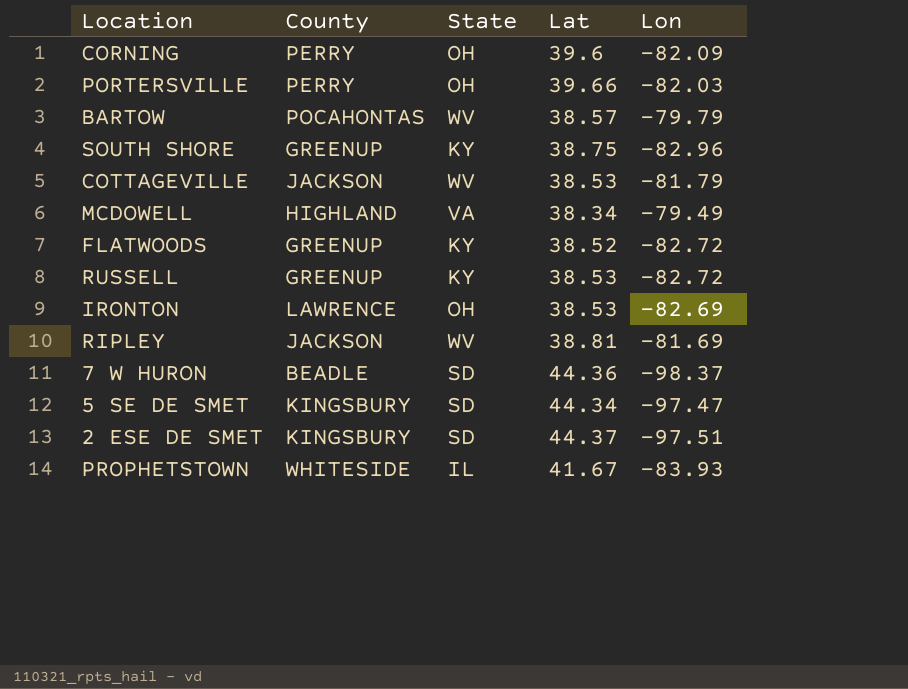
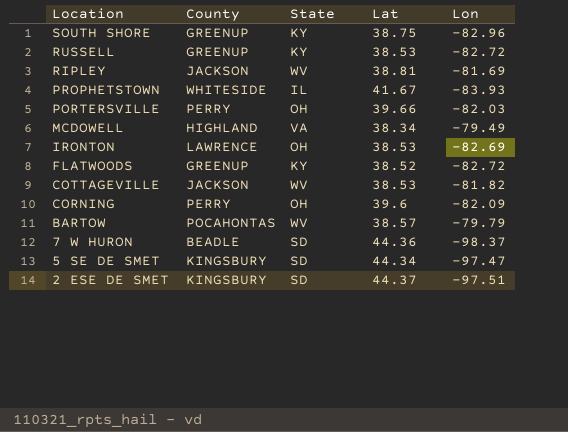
row order: none -> Location descending
COTTAGEVILLE | Lon: -81.79 -> -81.82

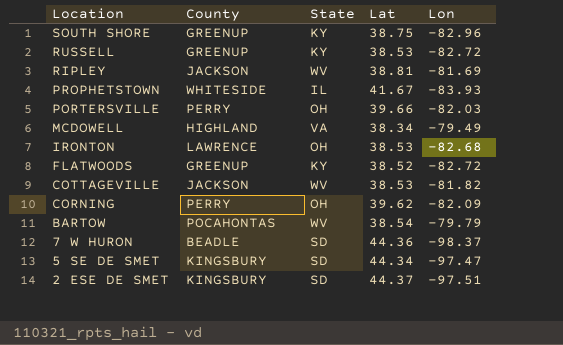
IRONTON | Lon: -82.69 -> -82.68
CORNING | Lat: 39.6 -> 39.62
BARTOW | Lat: 38.57 -> 38.54

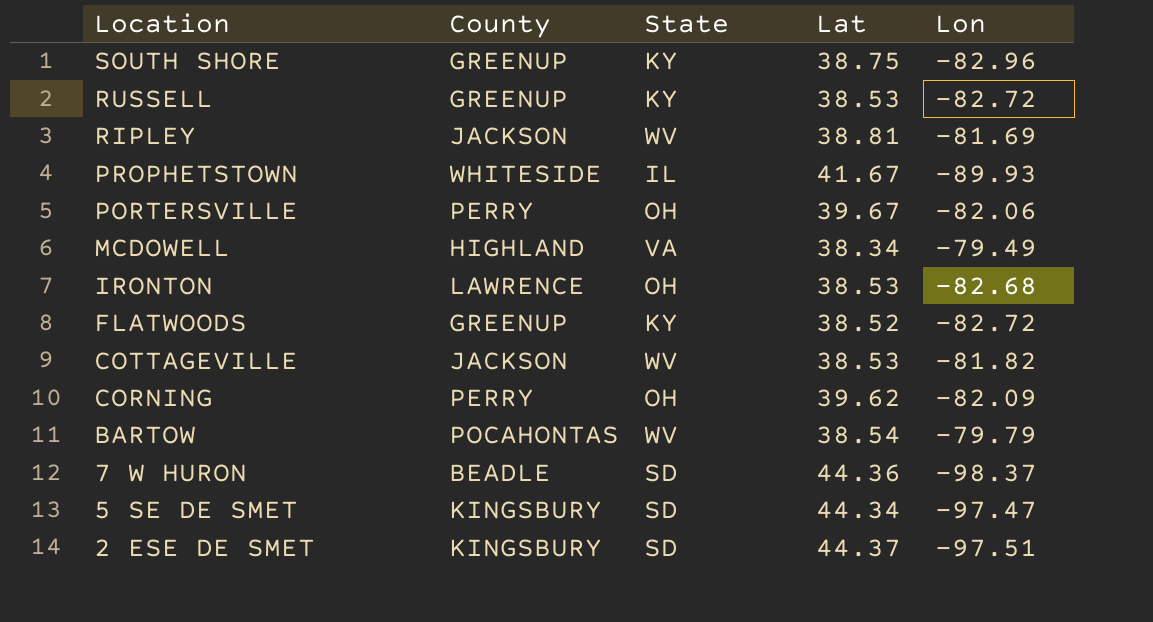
PROPHETSTOWN | Lon: -83.93 -> -89.93
PORTERSVILLE | Lat: 39.66 -> 39.67
PORTERSVILLE | Lon: -82.03 -> -82.06

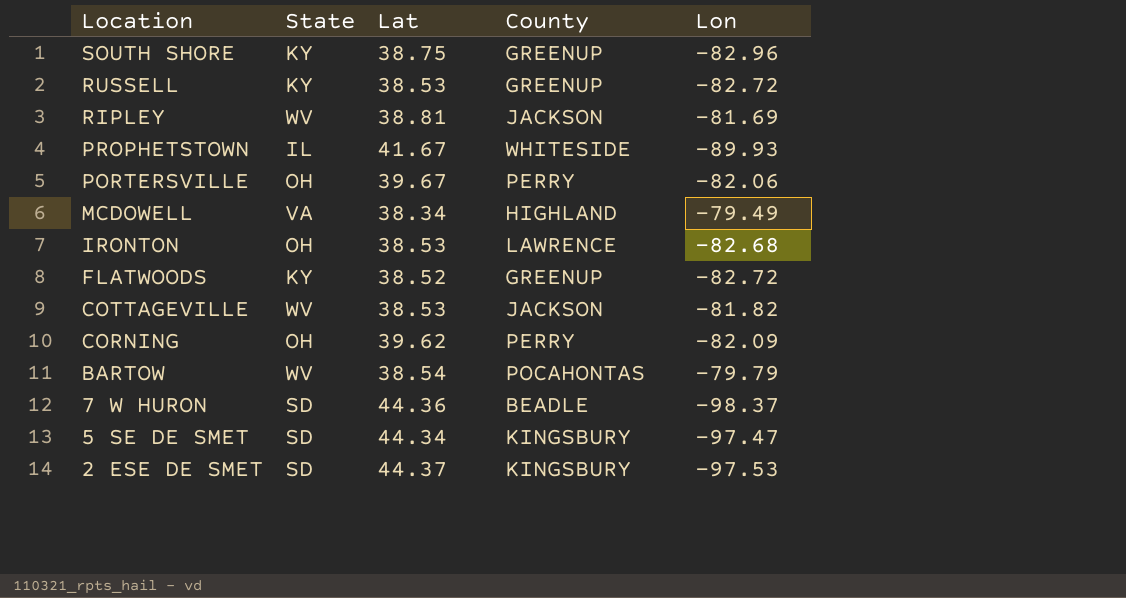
column County | position: 2 -> 4
2 ESE DE SMET | Lon: -97.51 -> -97.53

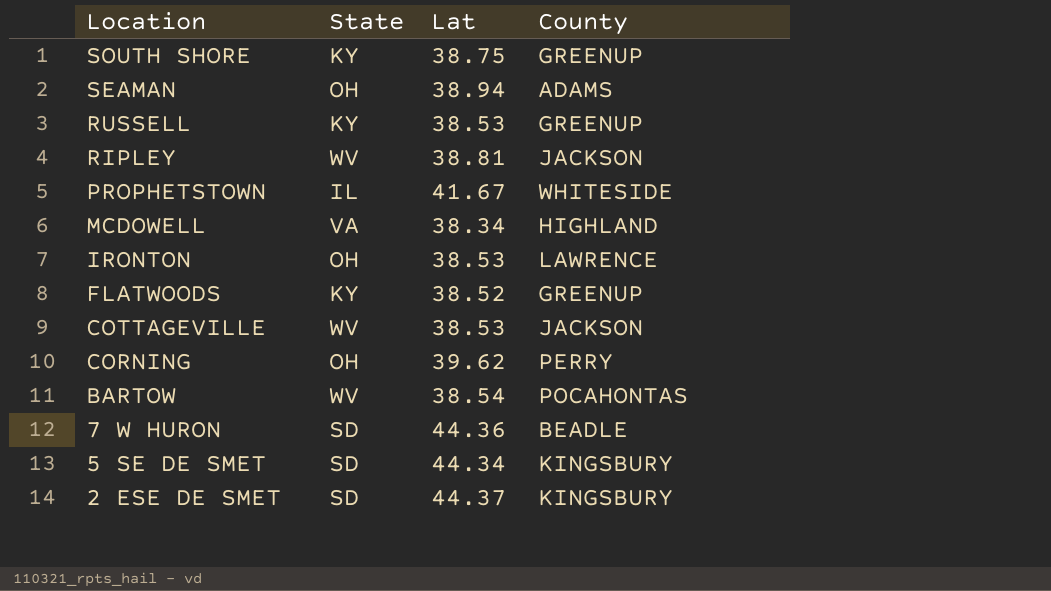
column Lon | position: 5 -> none
row PORTERSVILLE: OH | 39.67 | PERRY | -82.06 -> none
row SEAMAN: none -> OH | 38.94 | ADAMS

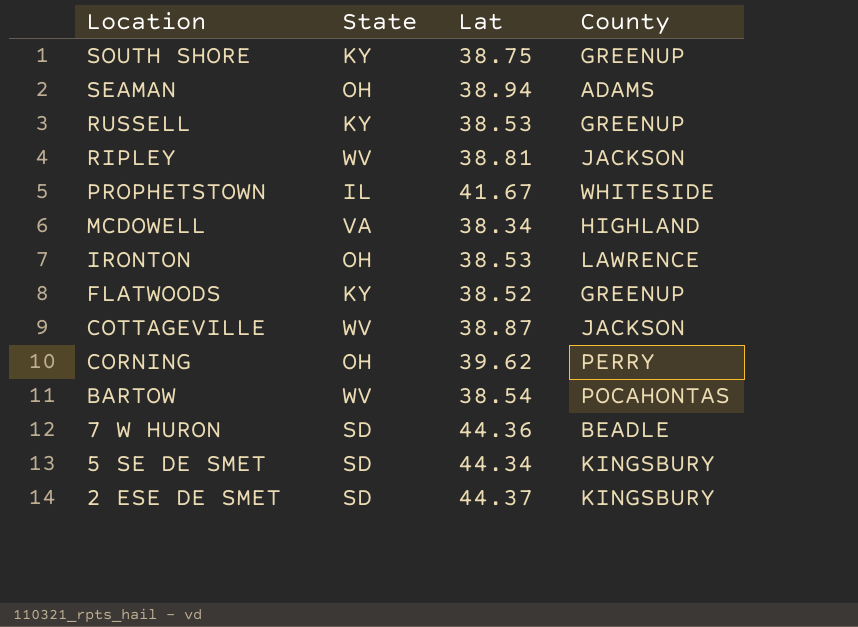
COTTAGEVILLE | Lat: 38.53 -> 38.87

